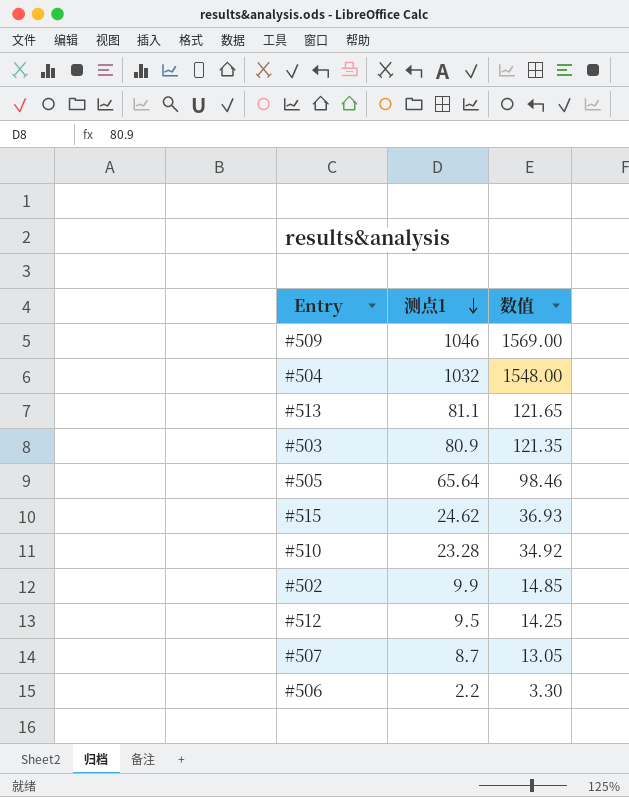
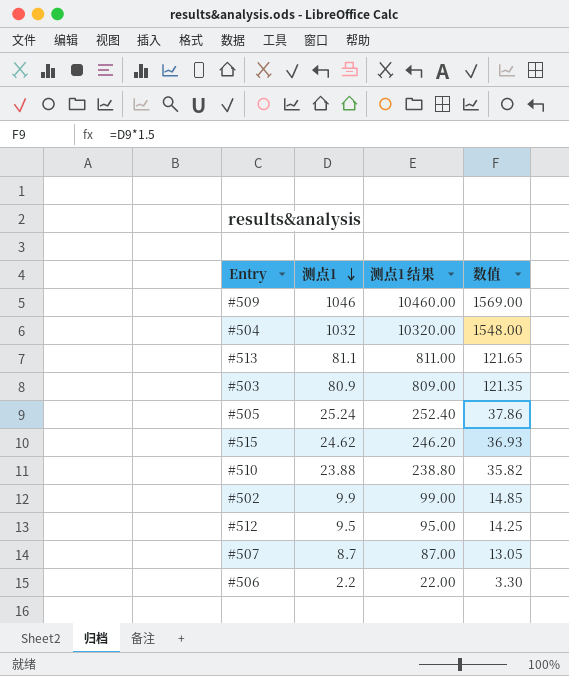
column 测点1 结果 | formula: none -> [测点1] * 10
#505 | 测点1: 65.64 -> 25.24
#505 | 数值: 98.46 -> 37.86
#510 | 测点1: 23.28 -> 23.88
#510 | 数值: 34.92 -> 35.82

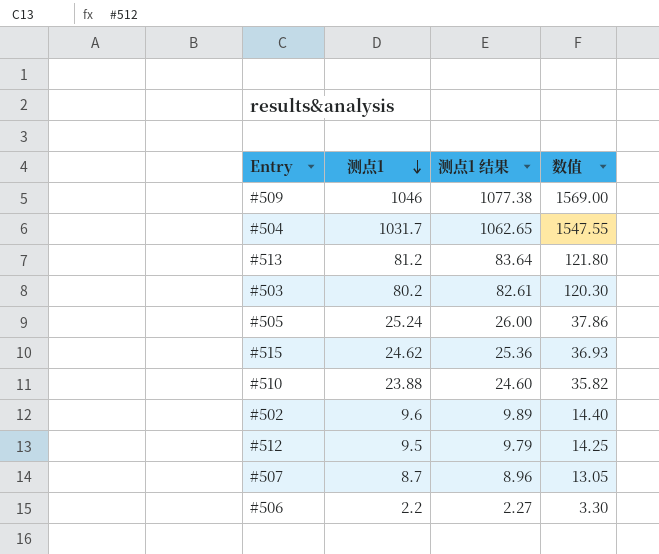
column 测点1 结果 | formula: [测点1] * 10 -> [测点1] * 1.03
#504 | 测点1: 1032 -> 1031.7
#504 | 数值: 1548.00 -> 1547.55
#513 | 测点1: 81.1 -> 81.2
#513 | 数值: 121.65 -> 121.80
#503 | 测点1: 80.9 -> 80.2
#503 | 数值: 121.35 -> 120.30
#502 | 测点1: 9.9 -> 9.6
#502 | 数值: 14.85 -> 14.40

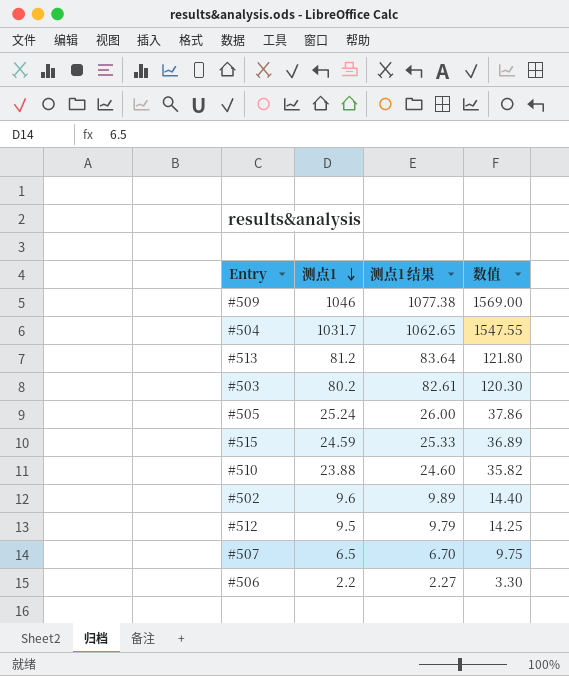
#515 | 测点1: 24.62 -> 24.59
#515 | 测点1 结果: 25.36 -> 25.33
#515 | 数值: 36.93 -> 36.89
#507 | 测点1: 8.7 -> 6.5
#507 | 测点1 结果: 8.96 -> 6.70
#507 | 数值: 13.05 -> 9.75

